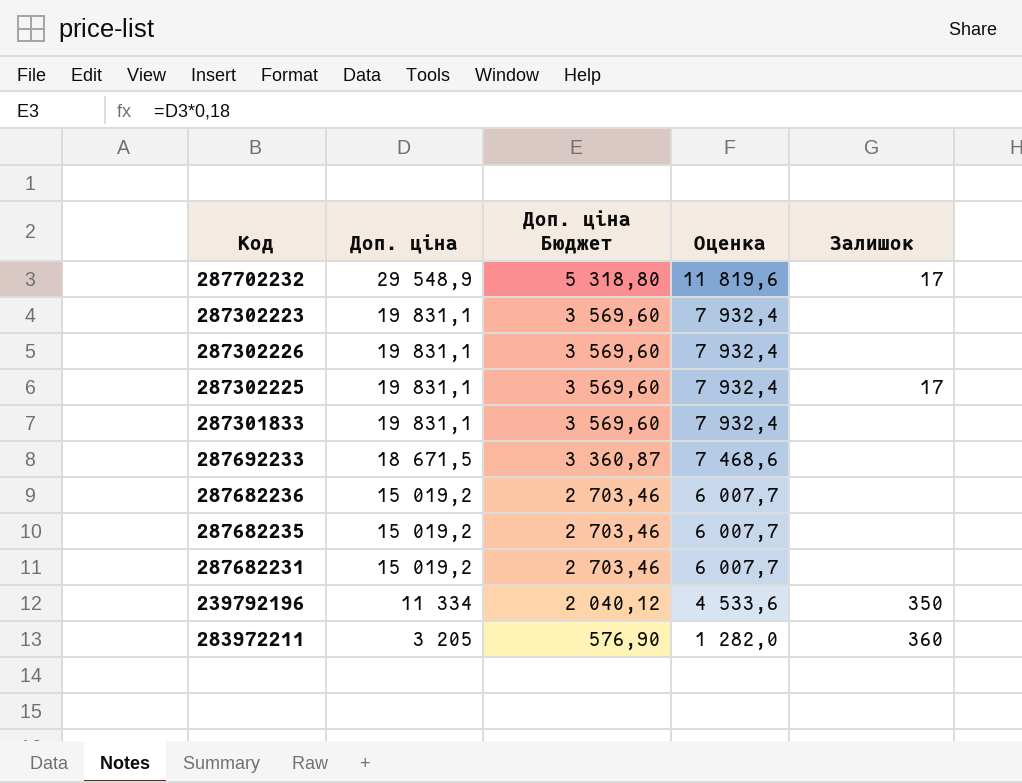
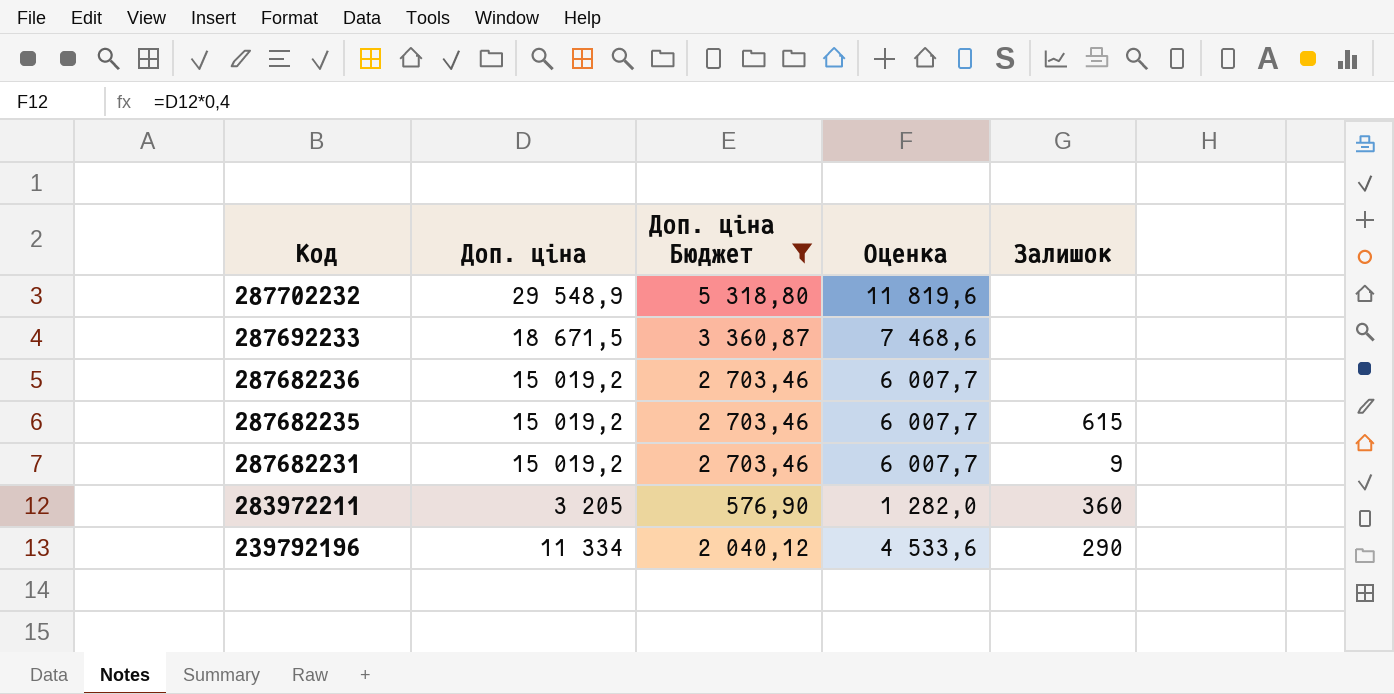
filter: none -> Доп. ціна Бюджет != 3 569,60
row order: Доп. ціна descending -> Код descending
287702232 | Залишок: 17 -> none
287682235 | Залишок: none -> 615
287682231 | Залишок: none -> 9
239792196 | Залишок: 350 -> 290

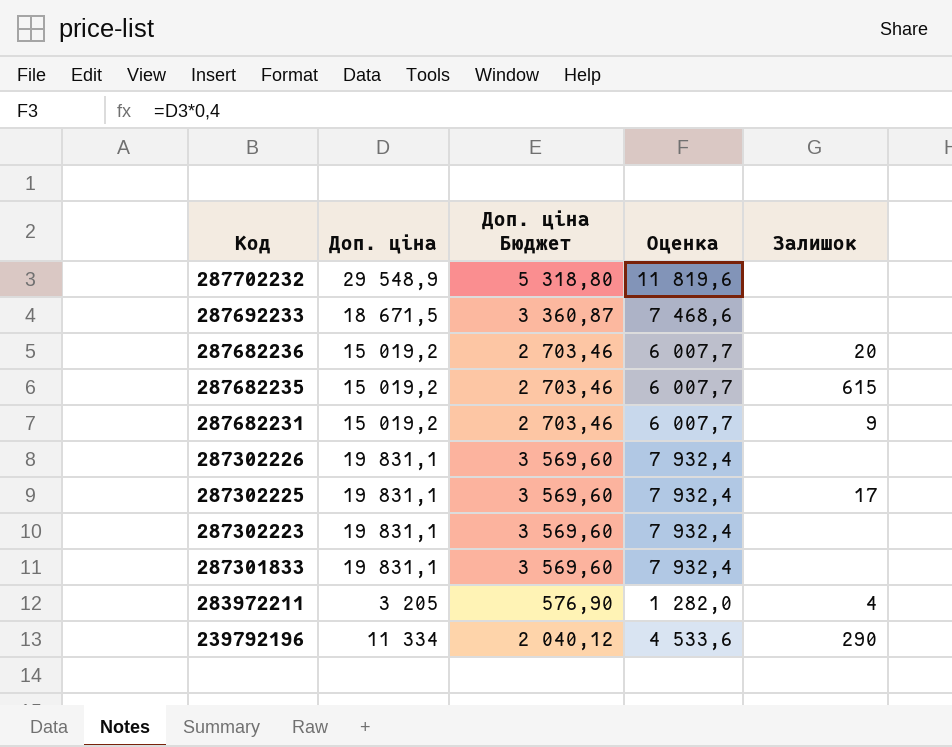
filter: Доп. ціна Бюджет != 3 569,60 -> none
287682236 | Залишок: none -> 20
283972211 | Залишок: 360 -> 4

